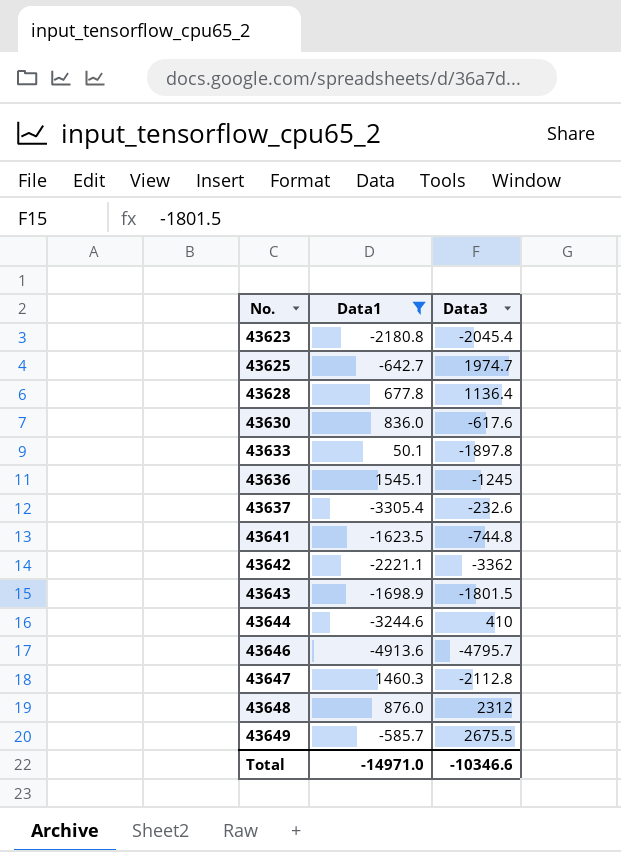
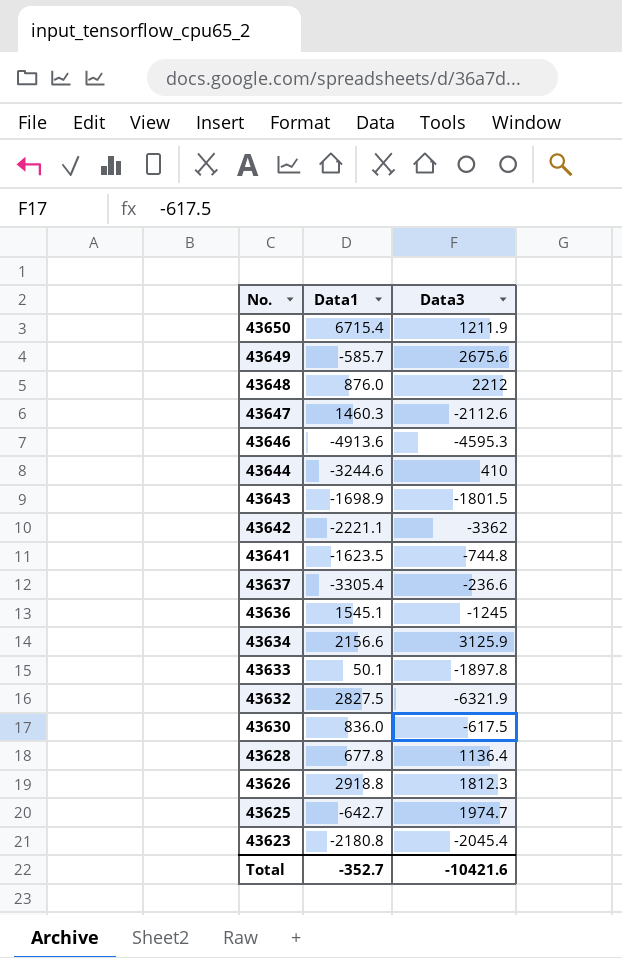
filter: Data1 <= 1545.1 -> none
row order: No. ascending -> No. descending
43649 | Data3: 2675.5 -> 2675.6
43648 | Data3: 2312 -> 2212
43647 | Data3: -2112.8 -> -2112.6
43646 | Data3: -4795.7 -> -4595.3
43637 | Data3: -232.6 -> -236.6
43630 | Data3: -617.6 -> -617.5
Total | Data1: -14971.0 -> -352.7
Total | Data3: -10346.6 -> -10421.6

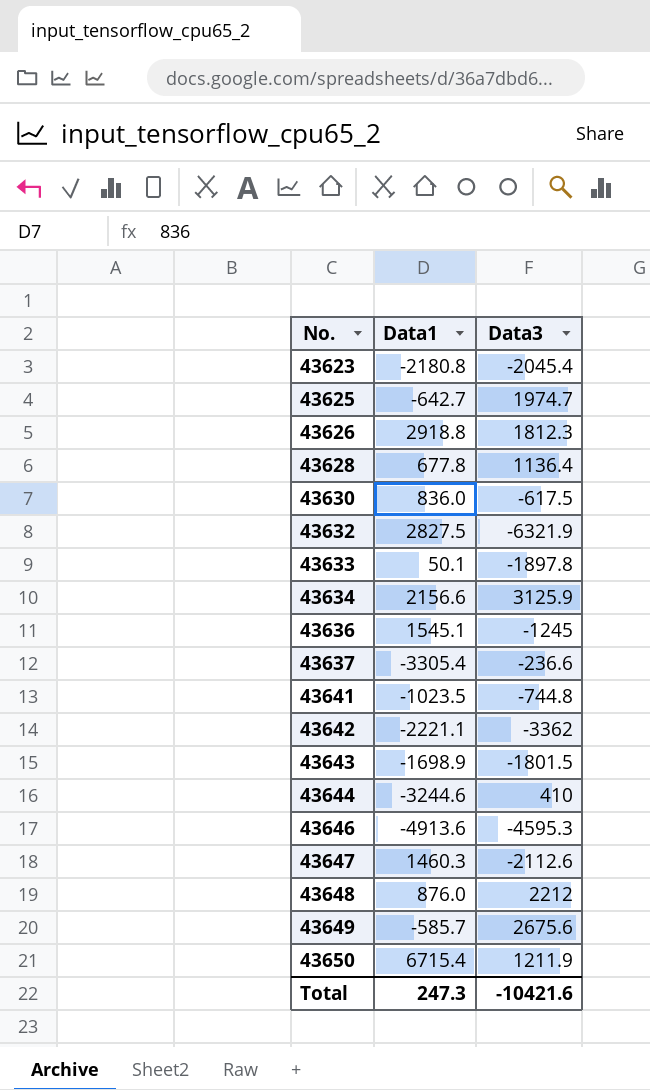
row order: No. descending -> No. ascending
43641 | Data1: -1623.5 -> -1023.5
Total | Data1: -352.7 -> 247.3

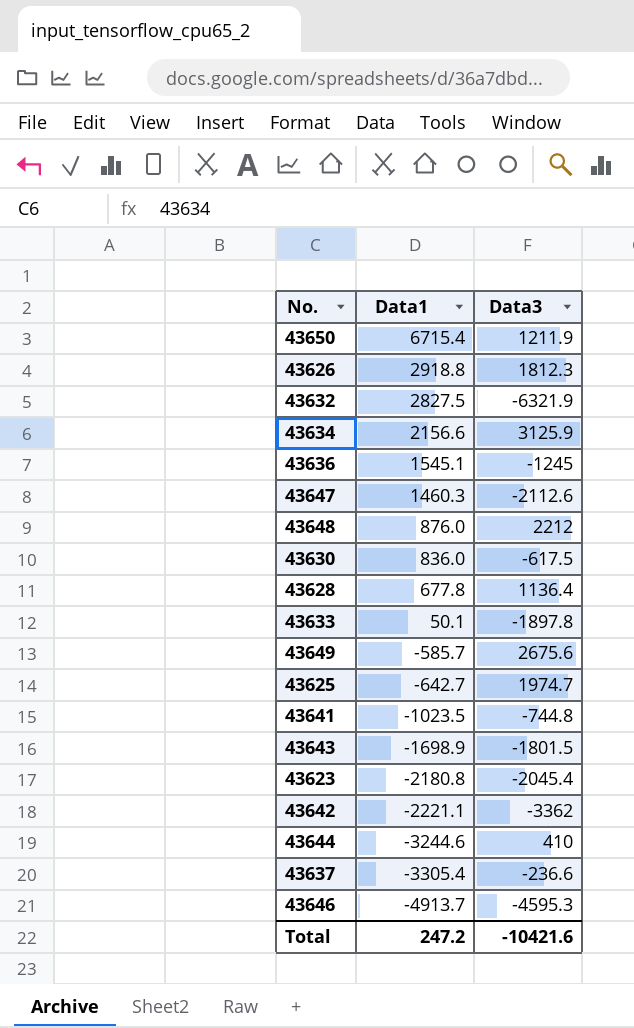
row order: No. ascending -> Data1 descending
43646 | Data1: -4913.6 -> -4913.7
Total | Data1: 247.3 -> 247.2

